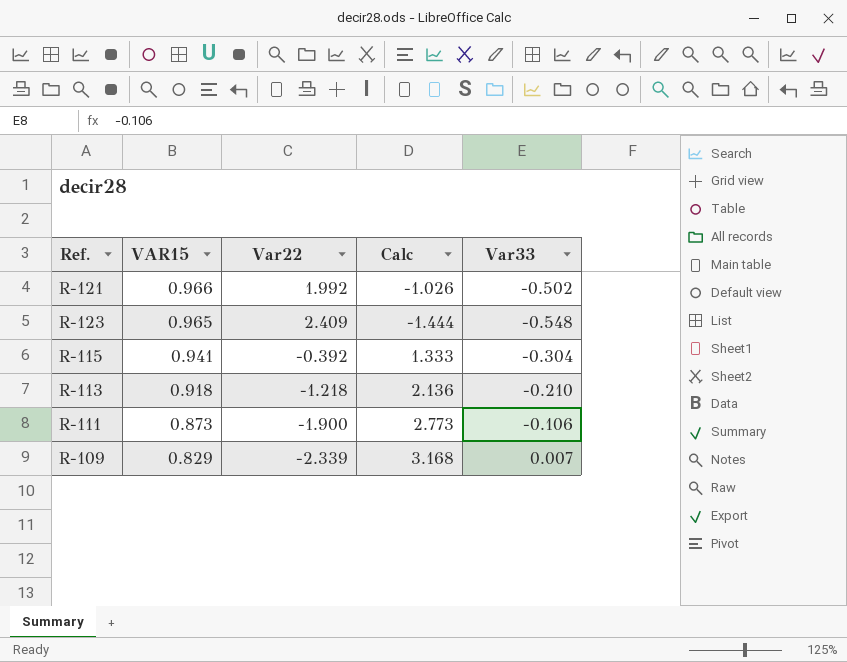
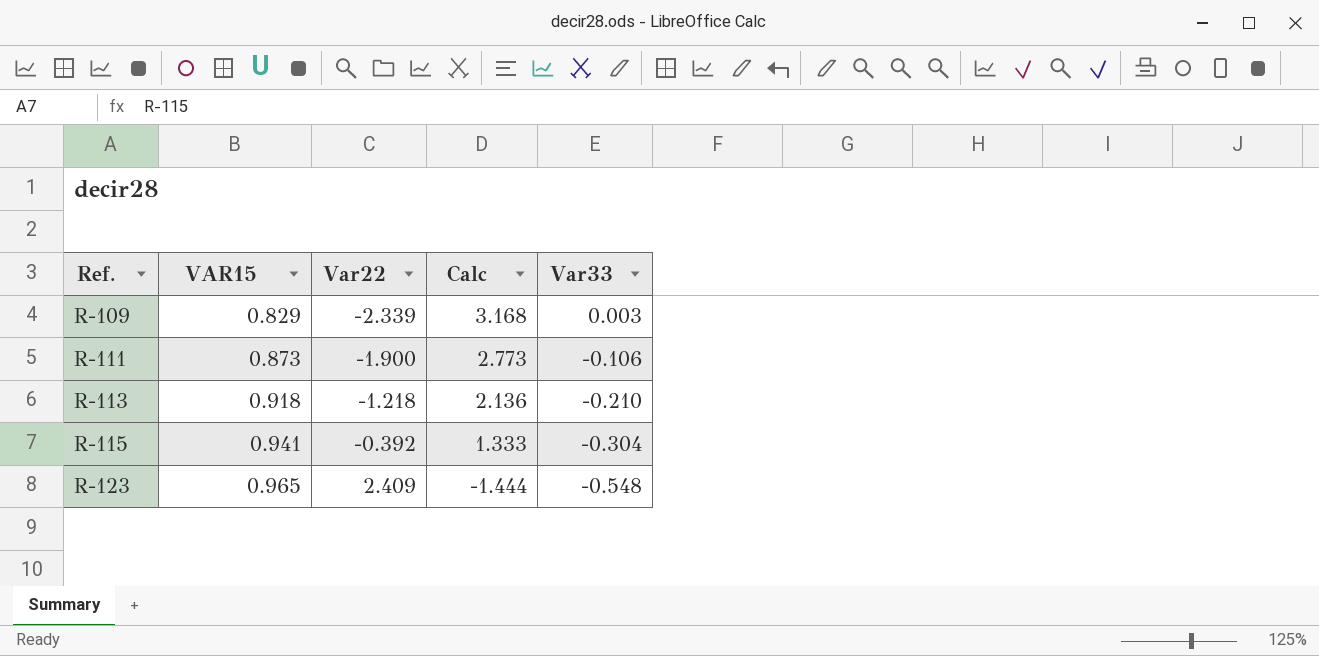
row order: VAR15 descending -> Ref. ascending
row R-121: 0.966 | 1.992 | -1.026 | -0.502 -> none
R-109 | Var33: 0.007 -> 0.003

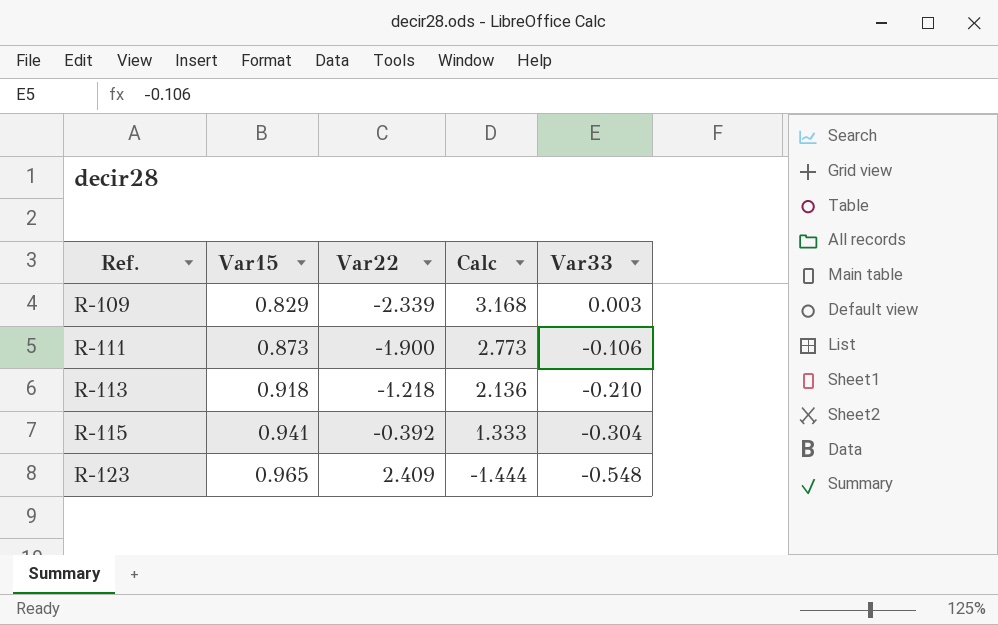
column name: VAR15 -> Var15

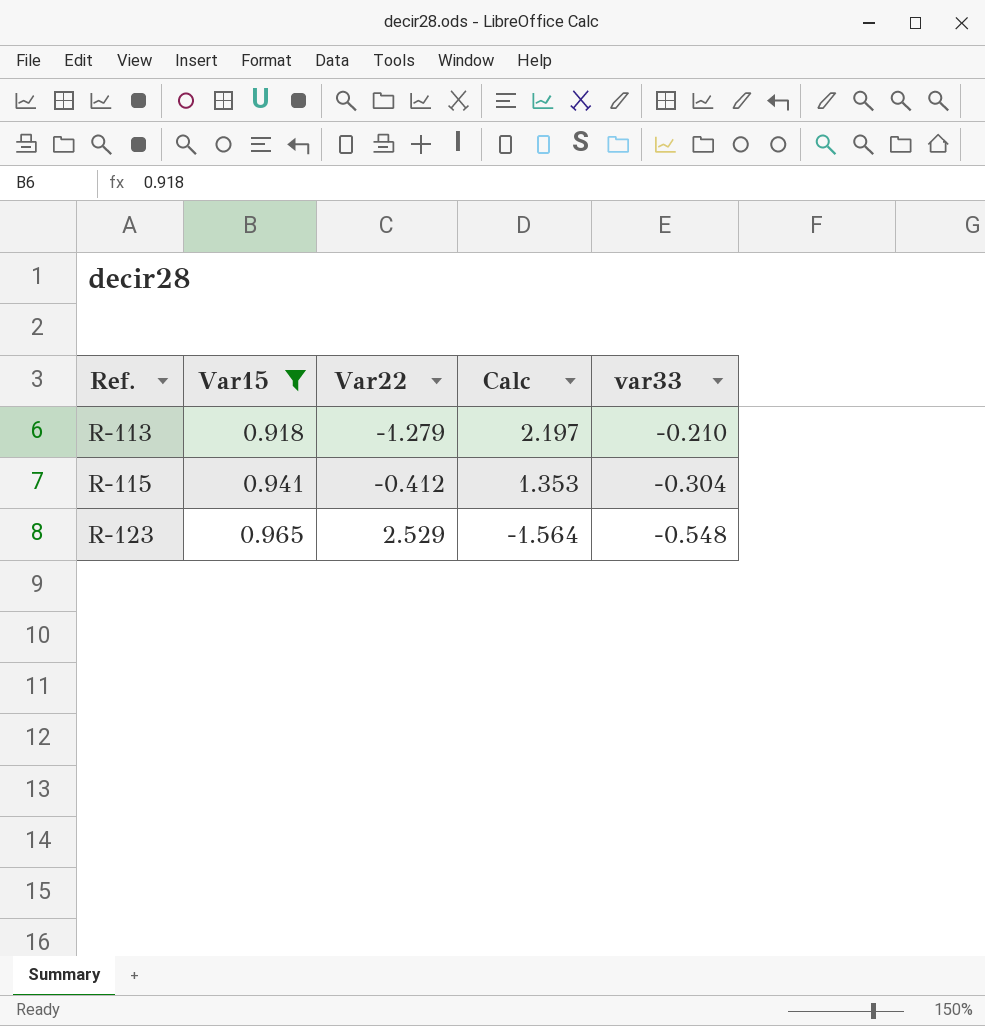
filter: none -> Var15 >= 0.918
column name: Var33 -> var33
R-113 | Var22: -1.218 -> -1.279
R-113 | Calc: 2.136 -> 2.197
R-115 | Var22: -0.392 -> -0.412
R-115 | Calc: 1.333 -> 1.353
R-123 | Var22: 2.409 -> 2.529
R-123 | Calc: -1.444 -> -1.564

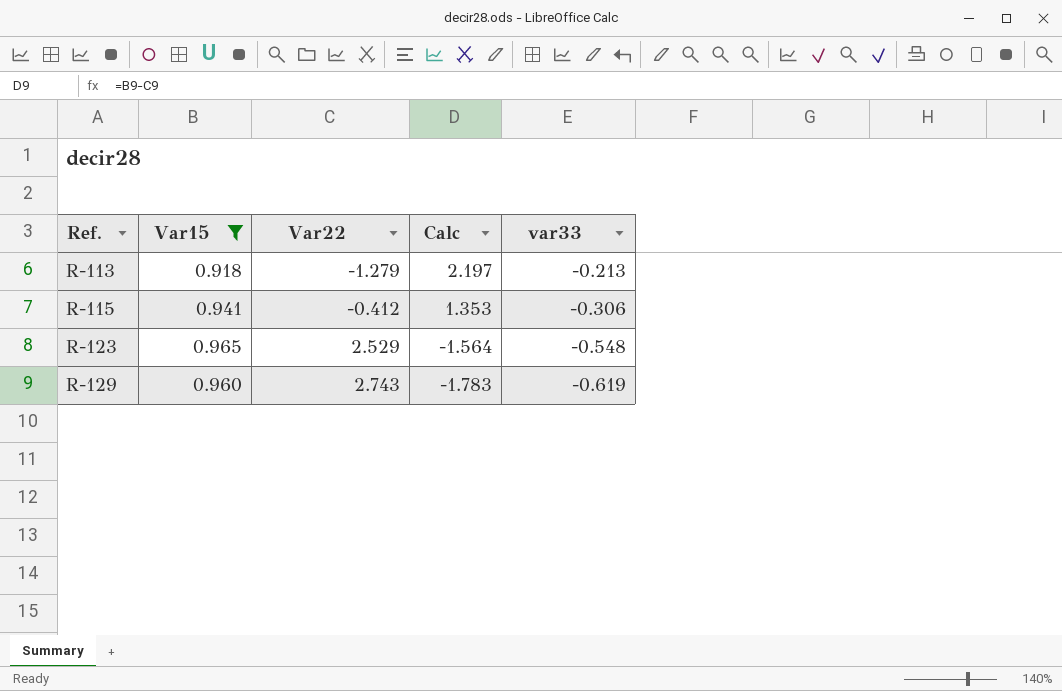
R-113 | var33: -0.210 -> -0.213
R-115 | var33: -0.304 -> -0.306
row R-129: none -> 0.960 | 2.743 | -1.783 | -0.619

